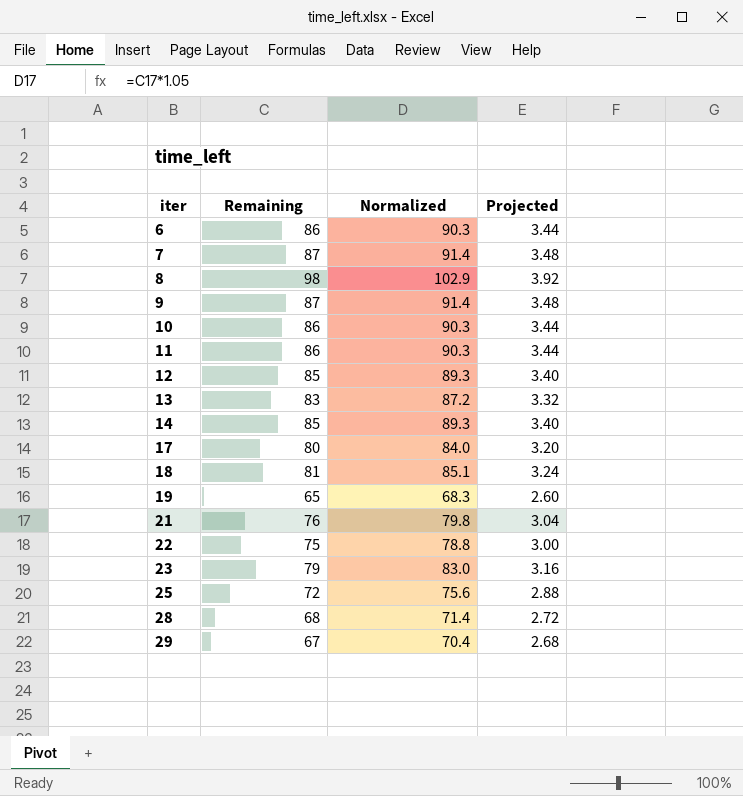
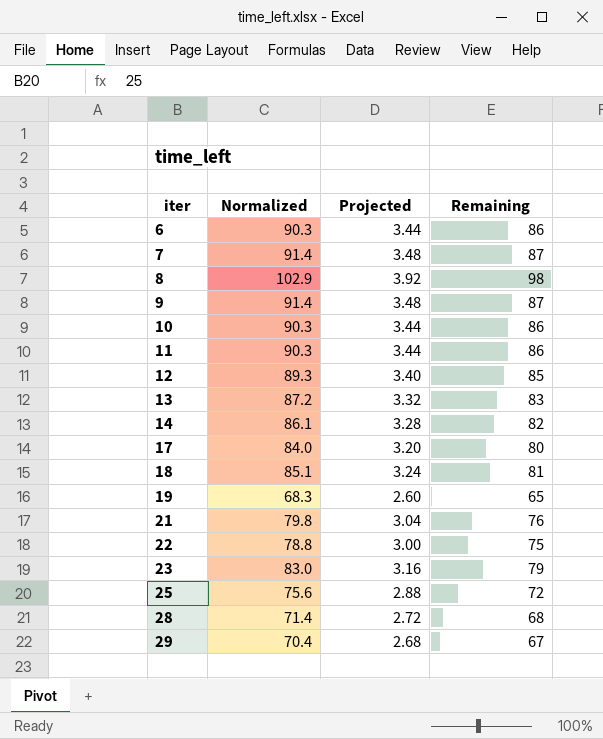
column Remaining | position: 2 -> 4
14 | Normalized: 89.3 -> 86.1
14 | Projected: 3.40 -> 3.28
14 | Remaining: 85 -> 82

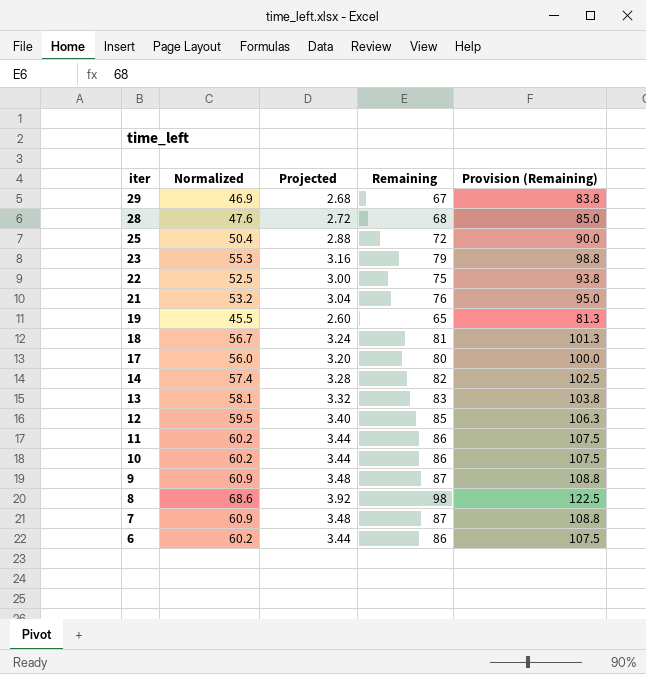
row order: iter ascending -> iter descending
column Normalized | formula: [Remaining] * 1.05 -> [Remaining] * 0.7
column Provision (Remaining) | formula: none -> [Remaining] * 1.25

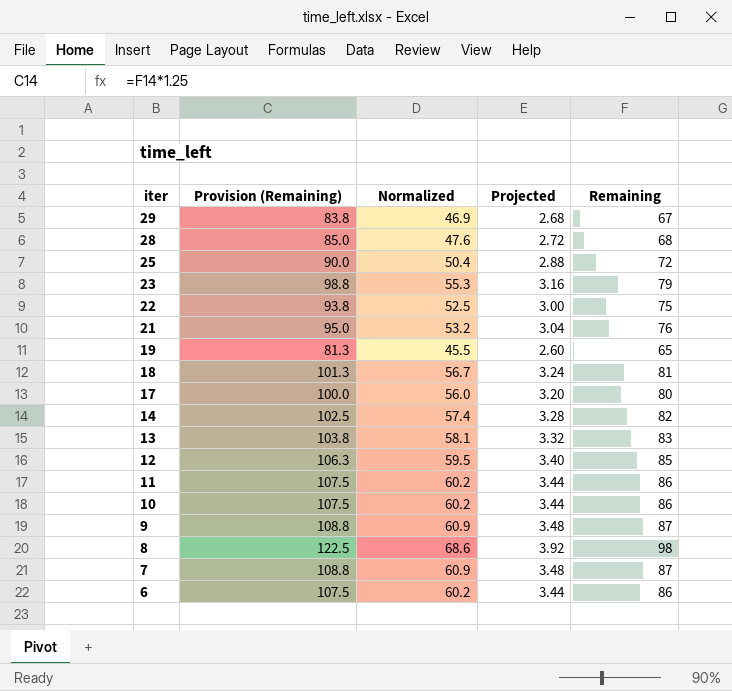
column Provision (Remaining) | position: 5 -> 2

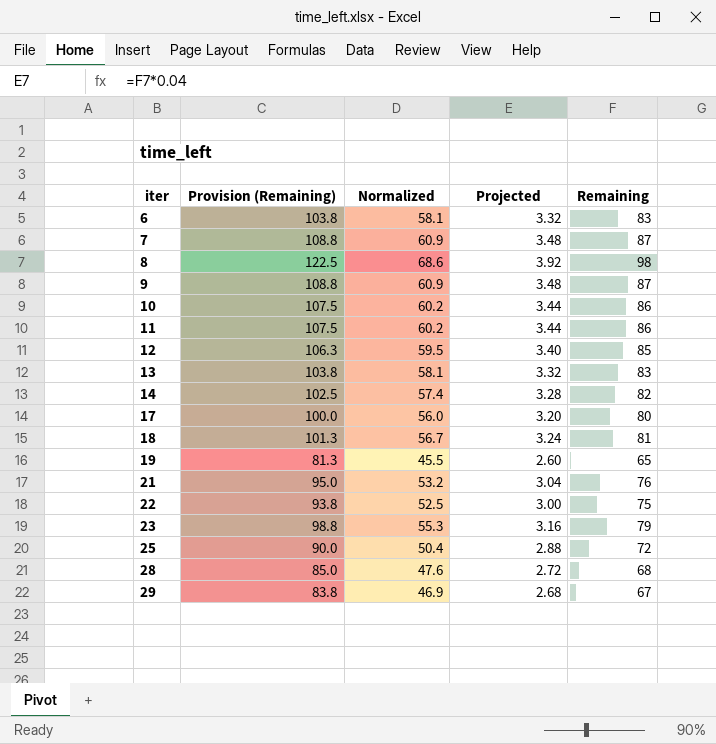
row order: iter descending -> iter ascending
6 | Provision (Remaining): 107.5 -> 103.8
6 | Normalized: 60.2 -> 58.1
6 | Projected: 3.44 -> 3.32
6 | Remaining: 86 -> 83

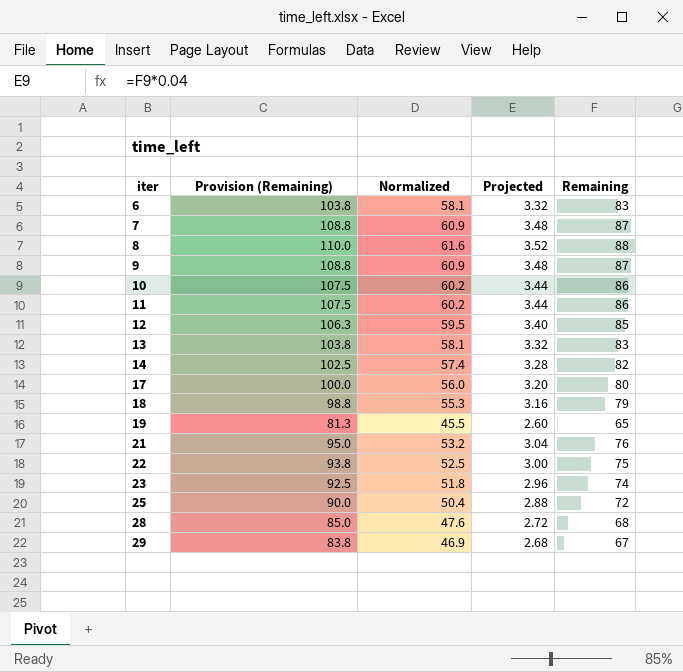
8 | Provision (Remaining): 122.5 -> 110.0
8 | Normalized: 68.6 -> 61.6
8 | Projected: 3.92 -> 3.52
8 | Remaining: 98 -> 88
18 | Provision (Remaining): 101.3 -> 98.8
18 | Normalized: 56.7 -> 55.3
18 | Projected: 3.24 -> 3.16
18 | Remaining: 81 -> 79
23 | Provision (Remaining): 98.8 -> 92.5
23 | Normalized: 55.3 -> 51.8
23 | Projected: 3.16 -> 2.96
23 | Remaining: 79 -> 74

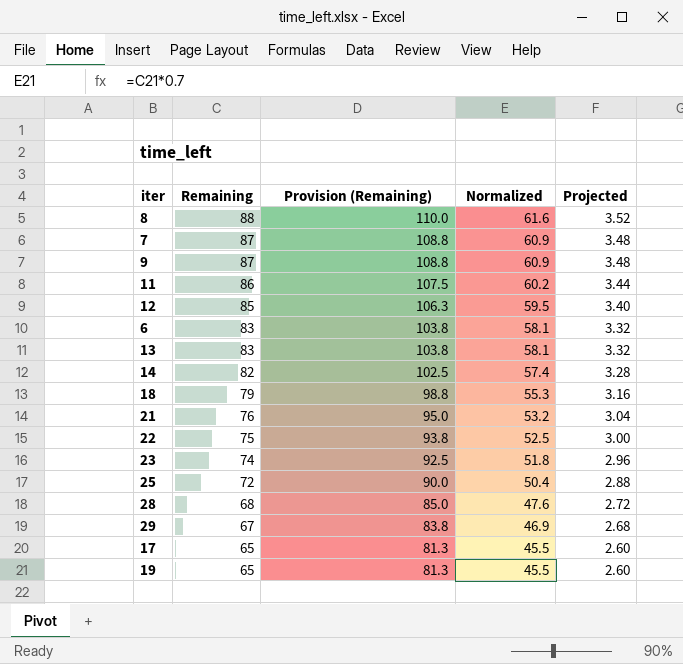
row order: iter ascending -> Remaining descending
column Remaining | position: 5 -> 2
row 10: 107.5 | 60.2 | 3.44 | 86 -> none
17 | Remaining: 80 -> 65
17 | Provision (Remaining): 100.0 -> 81.3
17 | Normalized: 56.0 -> 45.5
17 | Projected: 3.20 -> 2.60

